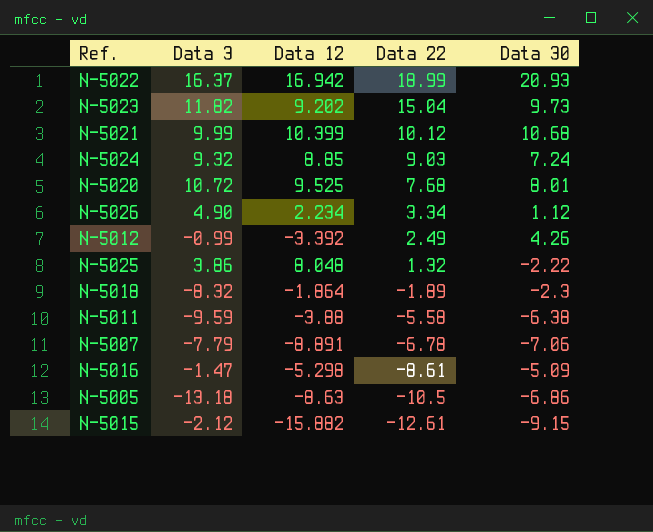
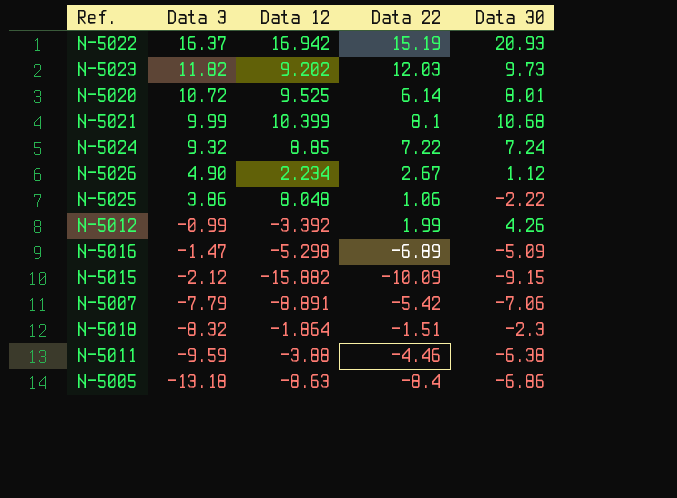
row order: Data 22 descending -> Data 3 descending
N-5022 | Data 22: 18.99 -> 15.19
N-5023 | Data 22: 15.04 -> 12.03
N-5020 | Data 22: 7.68 -> 6.14
N-5021 | Data 22: 10.12 -> 8.1
N-5024 | Data 22: 9.03 -> 7.22
N-5026 | Data 22: 3.34 -> 2.67
N-5025 | Data 22: 1.32 -> 1.06
N-5012 | Data 22: 2.49 -> 1.99
N-5016 | Data 22: -8.61 -> -6.89
N-5015 | Data 22: -12.61 -> -10.09
N-5007 | Data 22: -6.78 -> -5.42
N-5018 | Data 22: -1.89 -> -1.51
N-5011 | Data 22: -5.58 -> -4.46
N-5005 | Data 22: -10.5 -> -8.4

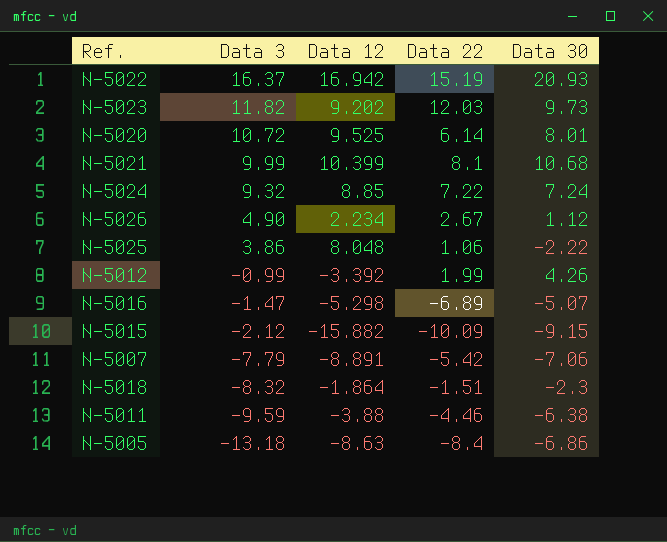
N-5016 | Data 30: -5.09 -> -5.07

